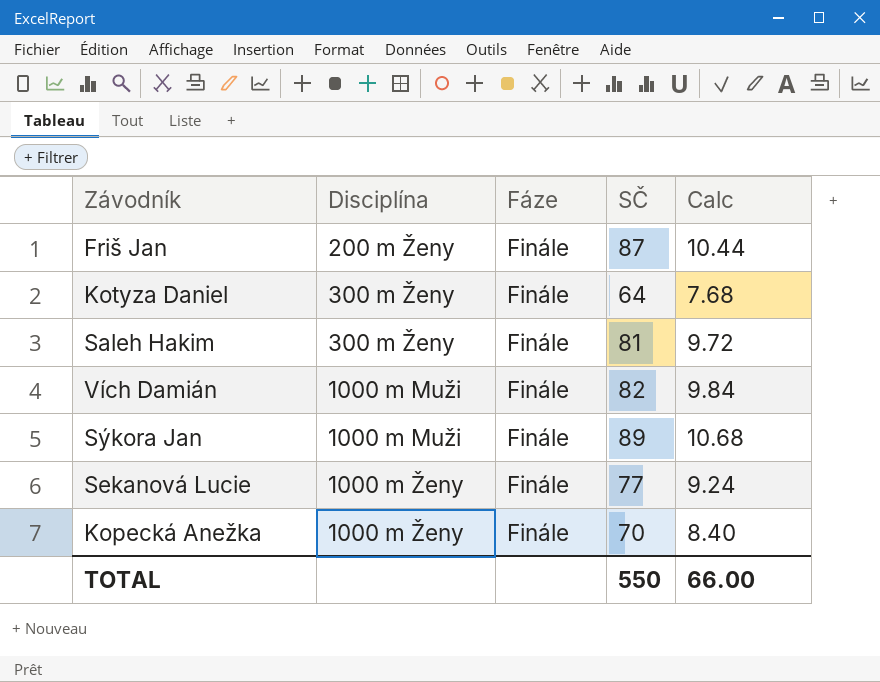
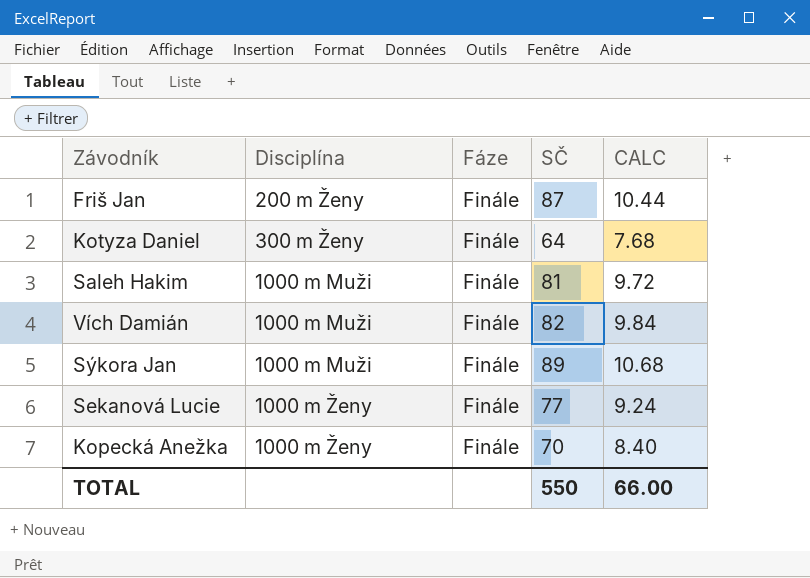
column name: Calc -> CALC
Saleh Hakim | Disciplína: 300 m Ženy -> 1000 m Muži

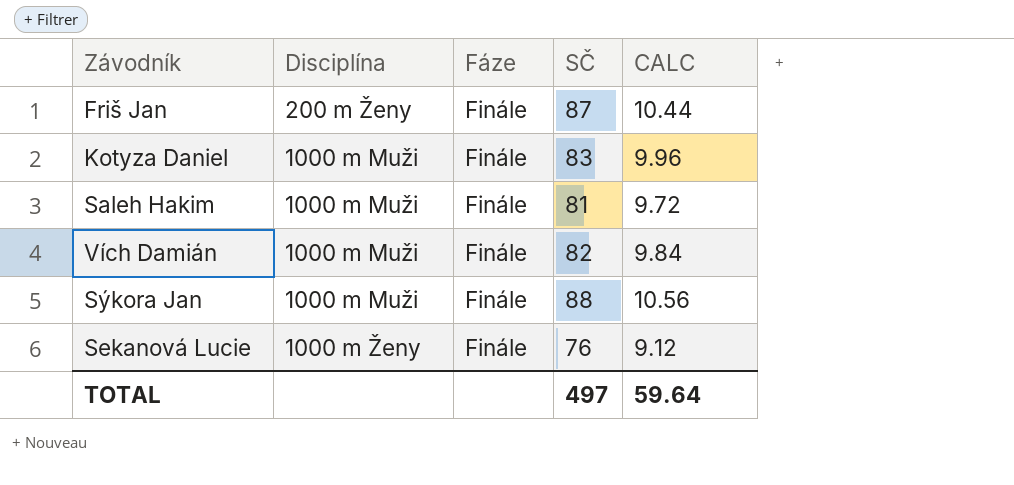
row Kopecká Anežka: 1000 m Ženy | Finále | 70 | 8.40 -> none
Kotyza Daniel | Disciplína: 300 m Ženy -> 1000 m Muži
Kotyza Daniel | SČ: 64 -> 83
Kotyza Daniel | CALC: 7.68 -> 9.96
Sýkora Jan | SČ: 89 -> 88
Sýkora Jan | CALC: 10.68 -> 10.56
Sekanová Lucie | SČ: 77 -> 76
Sekanová Lucie | CALC: 9.24 -> 9.12
TOTAL | SČ: 550 -> 497
TOTAL | CALC: 66.00 -> 59.64

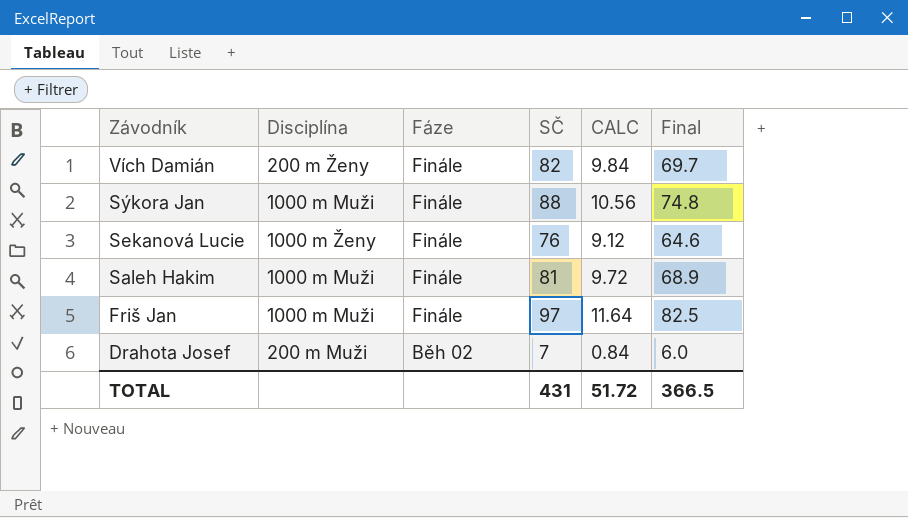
row order: Disciplína ascending -> Závodník descending
column Final | formula: none -> [SČ] * 0.85
row Kotyza Daniel: 1000 m Muži | Finále | 83 | 9.96 -> none
Vích Damián | Disciplína: 1000 m Muži -> 200 m Ženy
Friš Jan | Disciplína: 200 m Ženy -> 1000 m Muži
Friš Jan | SČ: 87 -> 97
Friš Jan | CALC: 10.44 -> 11.64
row Drahota Josef: none -> 200 m Muži | Běh 02 | 7 | 0.84 | 6.0
TOTAL | SČ: 497 -> 431
TOTAL | CALC: 59.64 -> 51.72

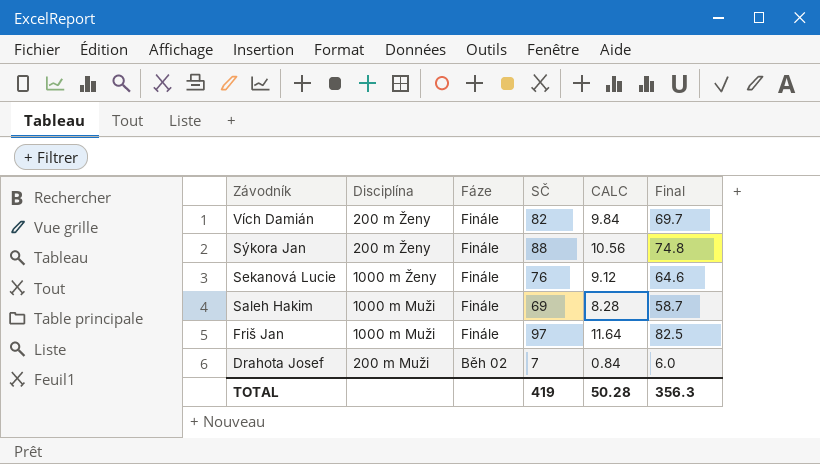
Sýkora Jan | Disciplína: 1000 m Muži -> 200 m Ženy
Saleh Hakim | SČ: 81 -> 69
Saleh Hakim | CALC: 9.72 -> 8.28
Saleh Hakim | Final: 68.9 -> 58.7
TOTAL | SČ: 431 -> 419
TOTAL | CALC: 51.72 -> 50.28
TOTAL | Final: 366.5 -> 356.3

